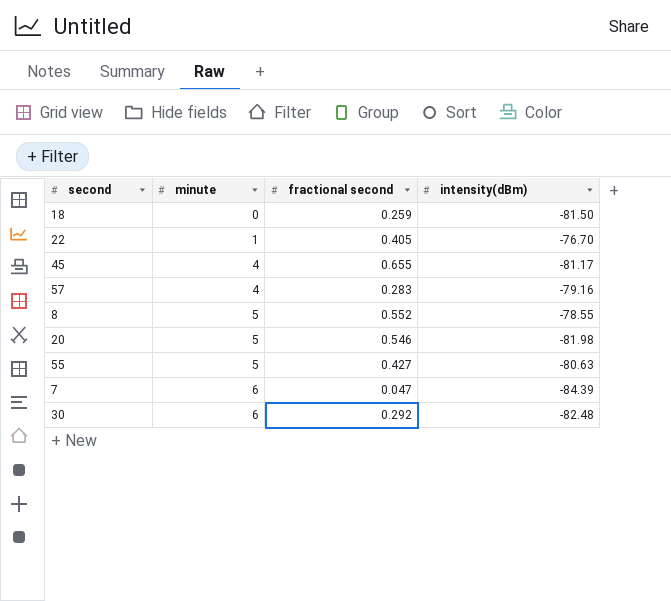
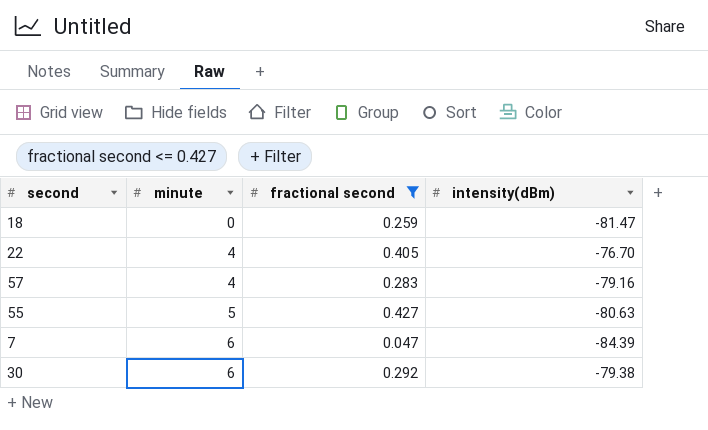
filter: none -> fractional second <= 0.427
18 | intensity(dBm): -81.50 -> -81.47
22 | minute: 1 -> 4
30 | intensity(dBm): -82.48 -> -79.38

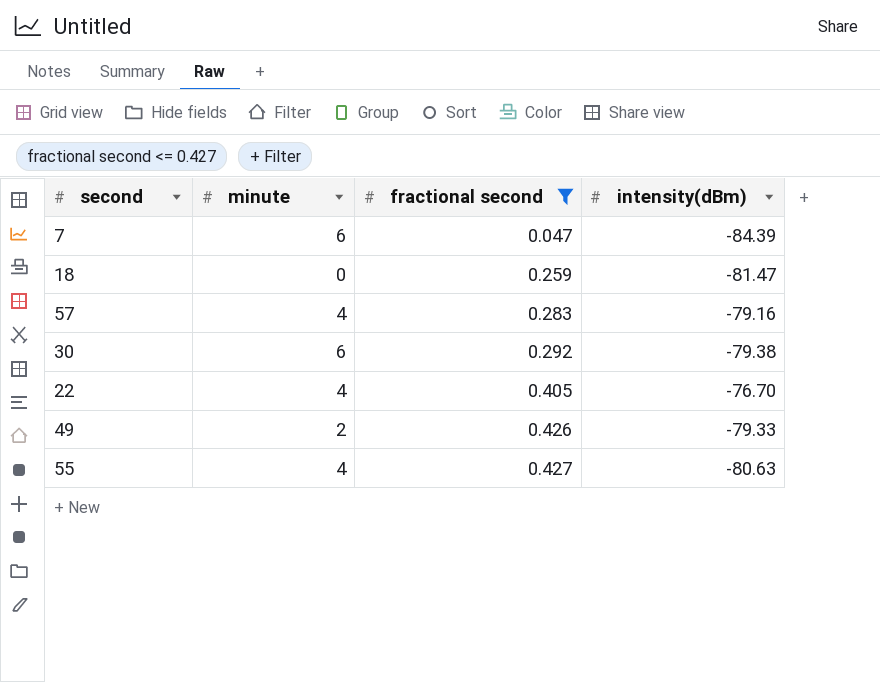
row order: minute ascending -> fractional second ascending
row 49: none -> 2 | 0.426 | -79.33
55 | minute: 5 -> 4

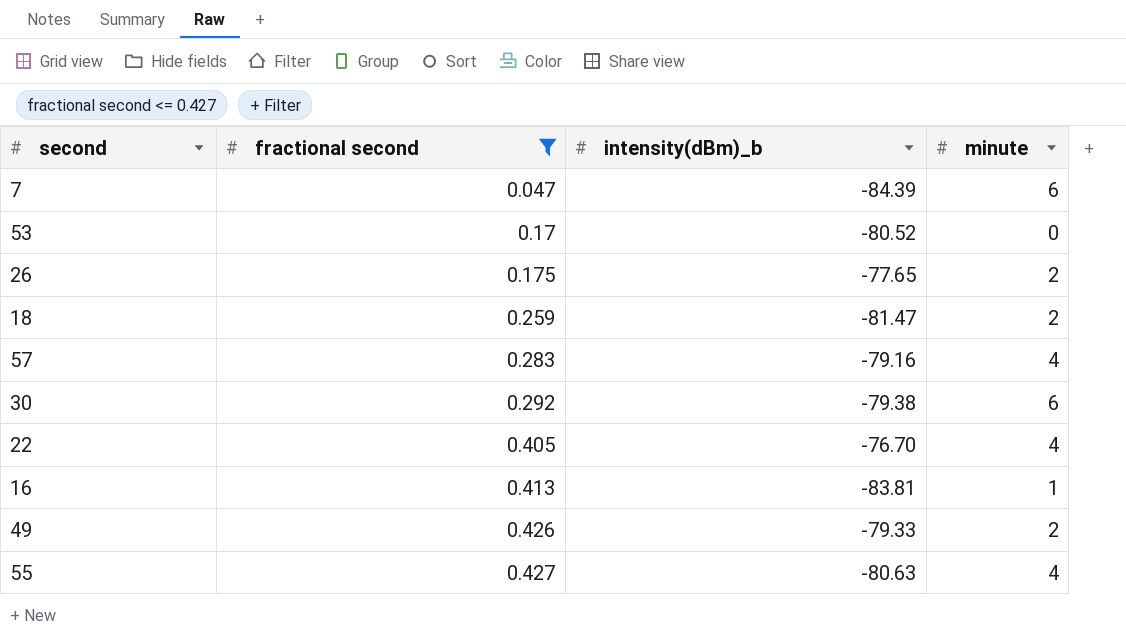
column name: intensity(dBm) -> intensity(dBm)_b
column minute | position: 2 -> 4
row 53: none -> 0.17 | -80.52 | 0
row 26: none -> 0.175 | -77.65 | 2
18 | minute: 0 -> 2
row 16: none -> 0.413 | -83.81 | 1

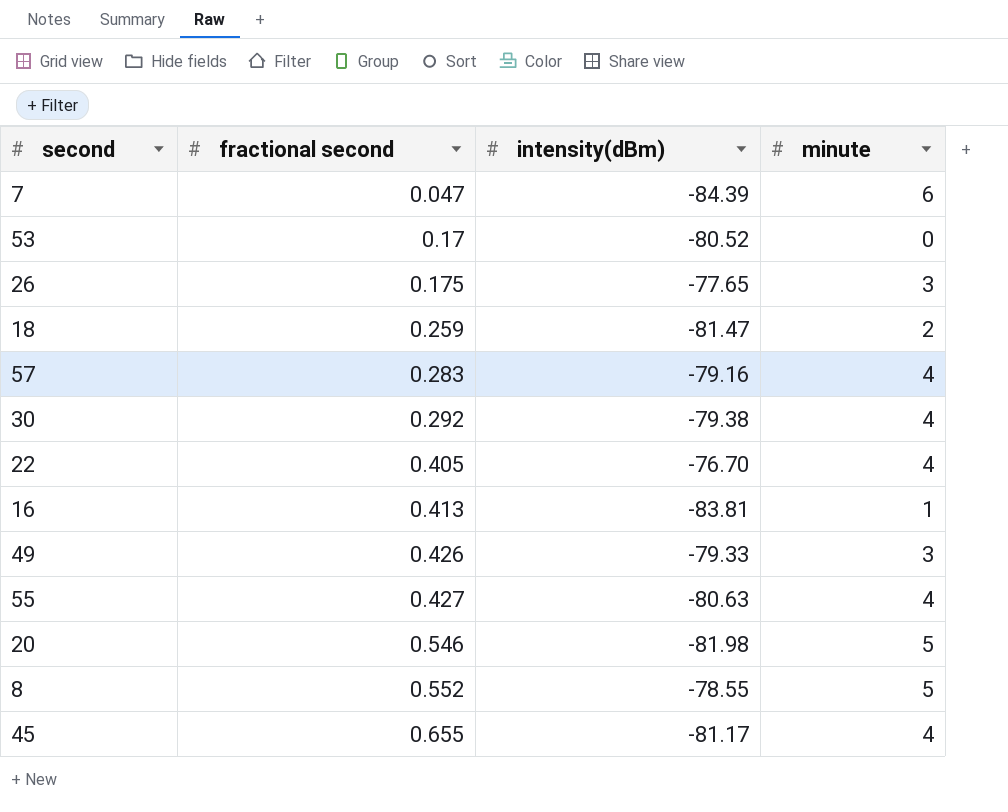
filter: fractional second <= 0.427 -> none
column name: intensity(dBm)_b -> intensity(dBm)
26 | minute: 2 -> 3
30 | minute: 6 -> 4
49 | minute: 2 -> 3

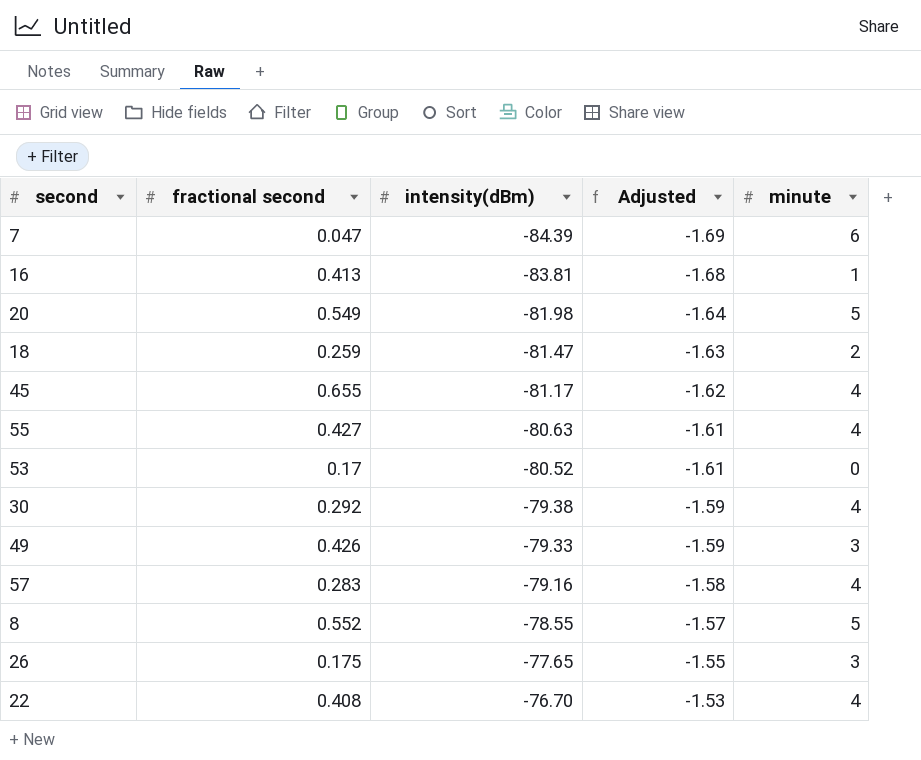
row order: fractional second ascending -> intensity(dBm) ascending
column Adjusted | formula: none -> [intensity(dBm)] * 0.02
20 | fractional second: 0.546 -> 0.549
22 | fractional second: 0.405 -> 0.408

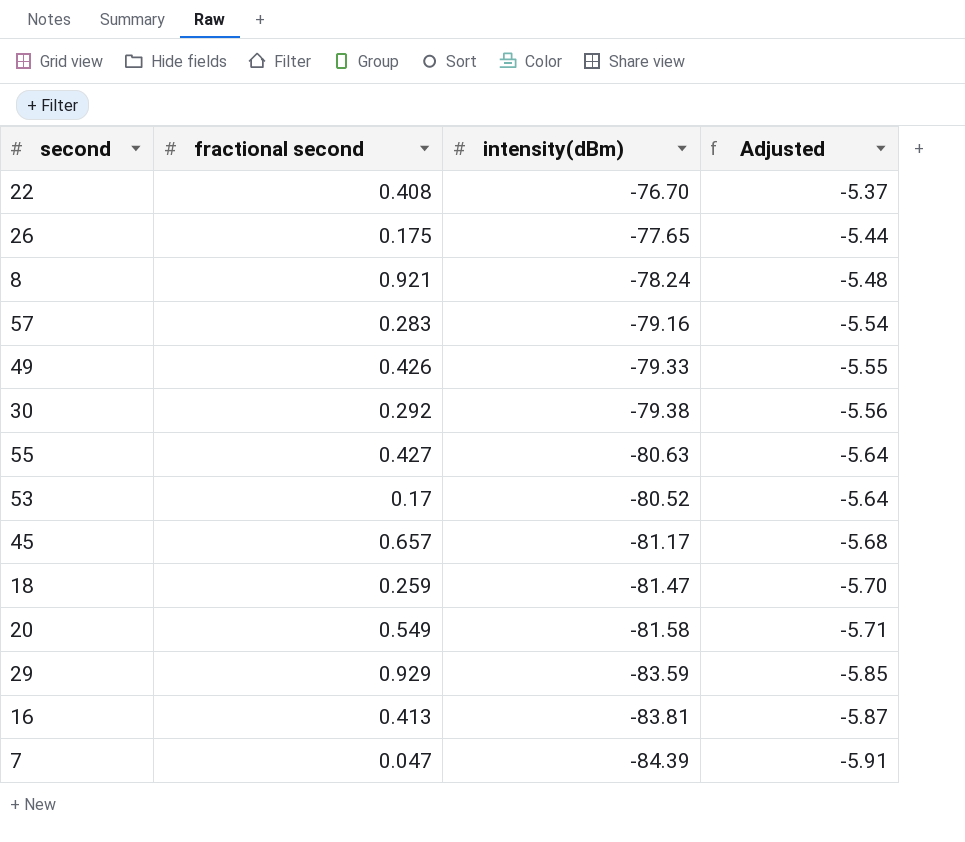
row order: intensity(dBm) ascending -> Adjusted descending
column minute | position: 5 -> none
column Adjusted | formula: [intensity(dBm)] * 0.02 -> [intensity(dBm)] * 0.07
8 | fractional second: 0.552 -> 0.921
8 | intensity(dBm): -78.55 -> -78.24
45 | fractional second: 0.655 -> 0.657
20 | intensity(dBm): -81.98 -> -81.58
row 29: none -> 0.929 | -83.59 | -5.85

